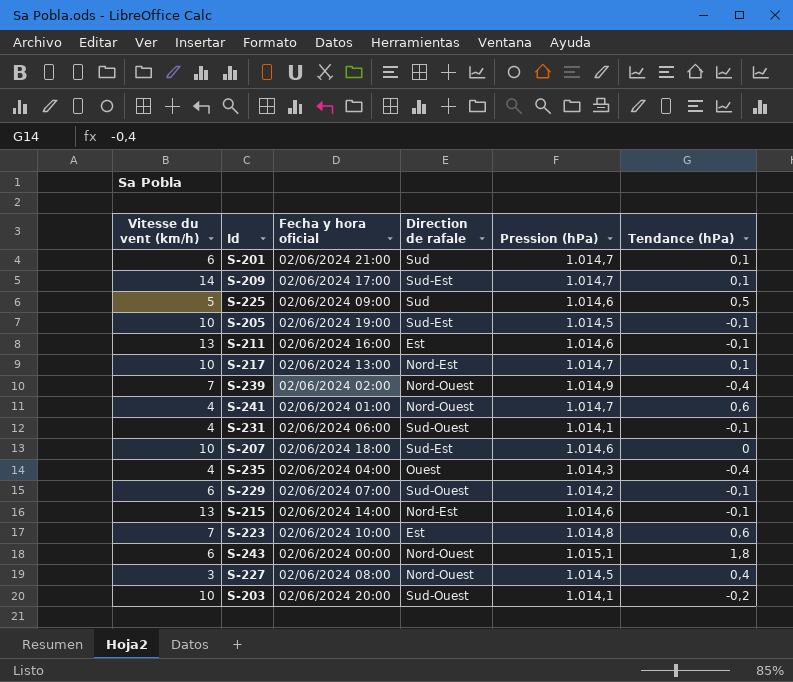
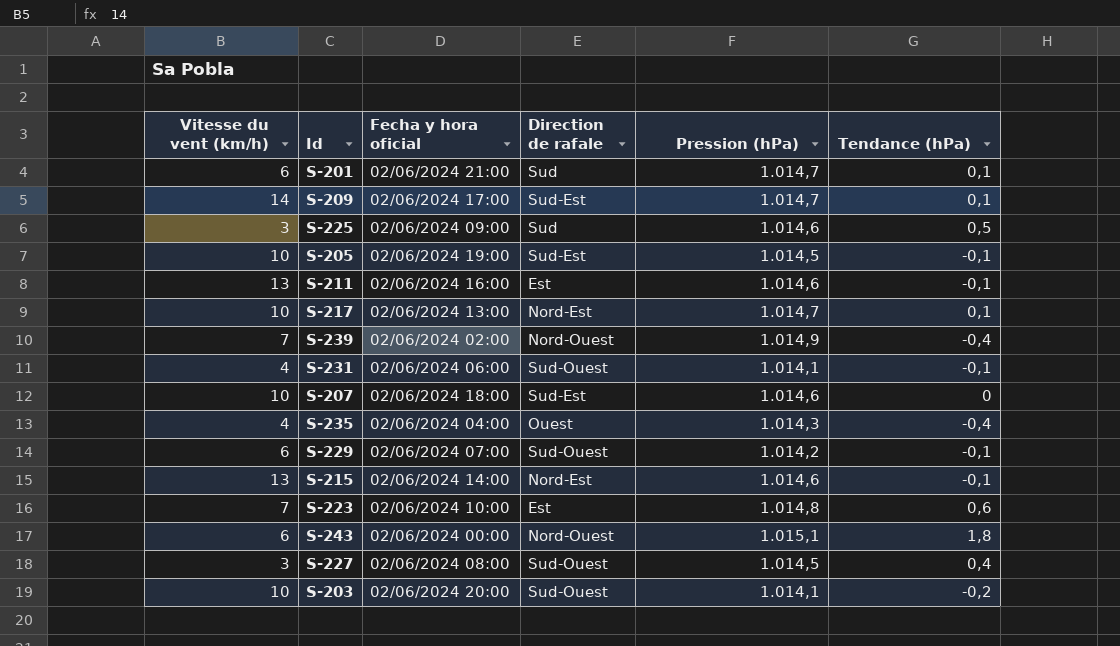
row S-241: 4 | 02/06/2024 01:00 | Nord-Ouest | 1.014,7 | 0,6 -> none
S-225 | Vitesse du vent (km/h): 5 -> 3
S-227 | Direction de rafale: Nord-Ouest -> Sud-Ouest

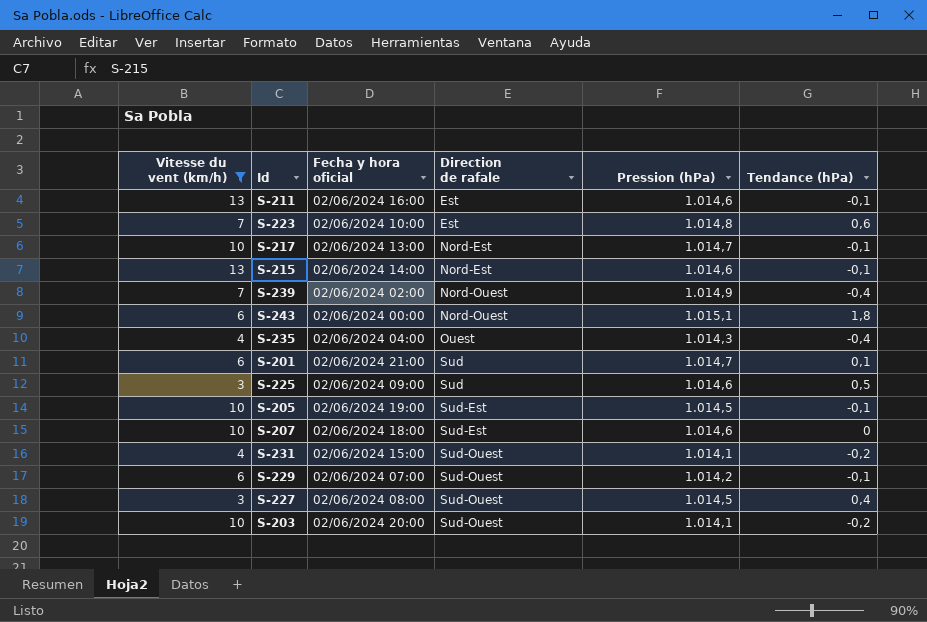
filter: none -> Vitesse du vent (km/h) != 14
row order: none -> Direction de rafale ascending
S-217 | Tendance (hPa): 0,1 -> -0,1
S-231 | Fecha y hora oficial: 02/06/2024 06:00 -> 02/06/2024 15:00
S-231 | Tendance (hPa): -0,1 -> -0,2

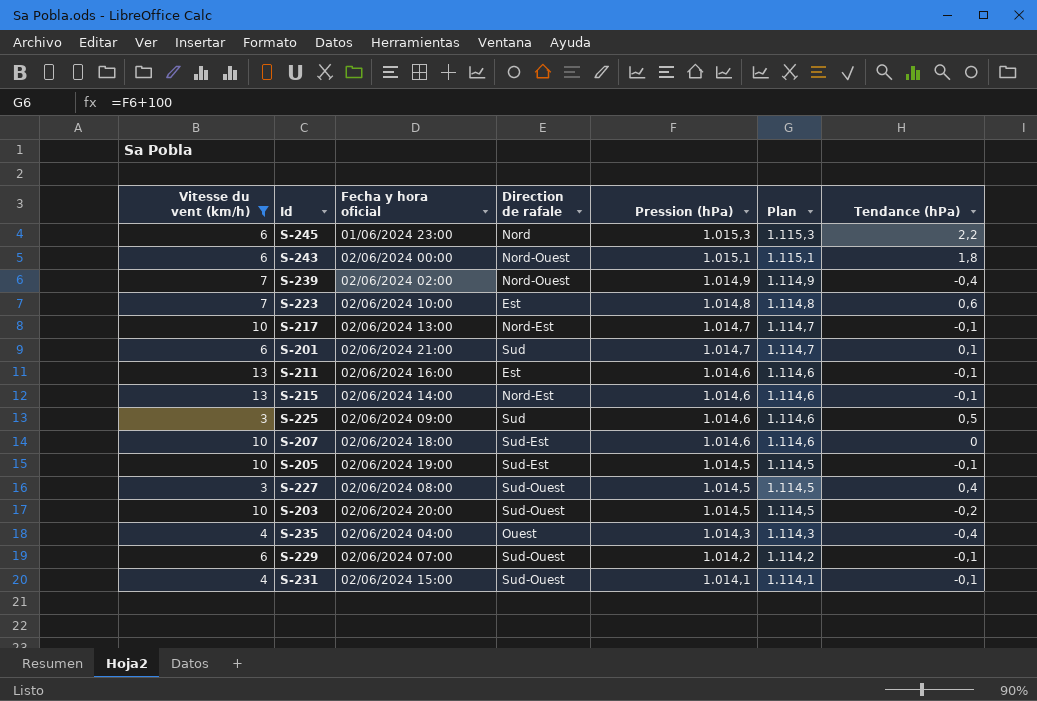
row order: Direction de rafale ascending -> Pression (hPa) descending
column Plan | formula: none -> [Pression (hPa)] + 100
row S-245: none -> 6 | 01/06/2024 23:00 | Nord | 1.015,3 | 1.115,3 | 2,2
S-203 | Pression (hPa): 1.014,1 -> 1.014,5
S-231 | Tendance (hPa): -0,2 -> -0,1

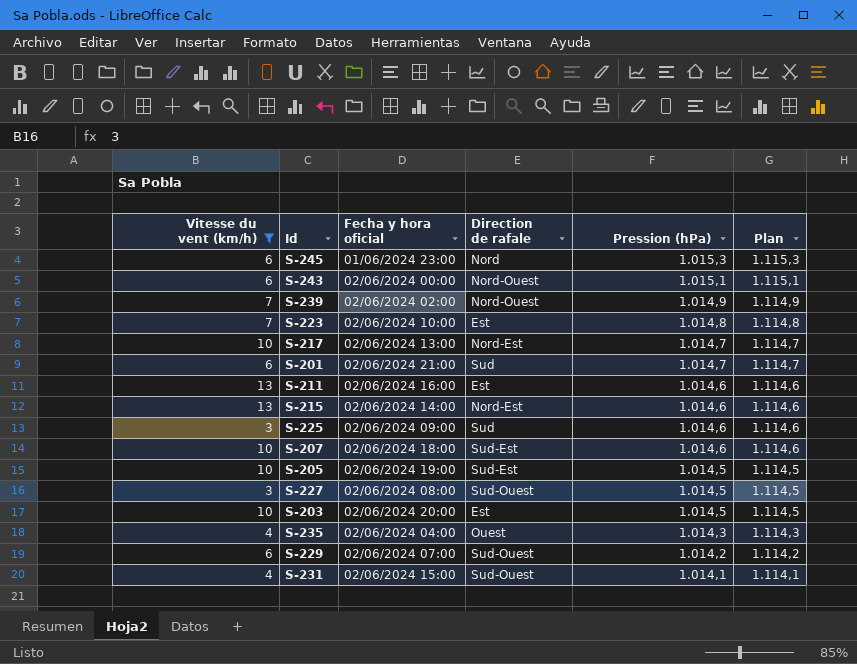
column Tendance (hPa) | position: 7 -> none
S-203 | Direction de rafale: Sud-Ouest -> Est

